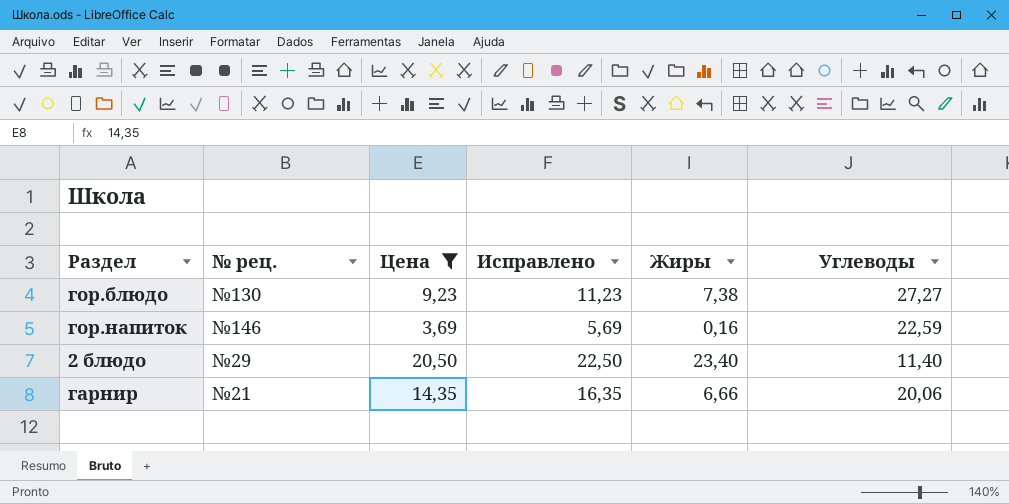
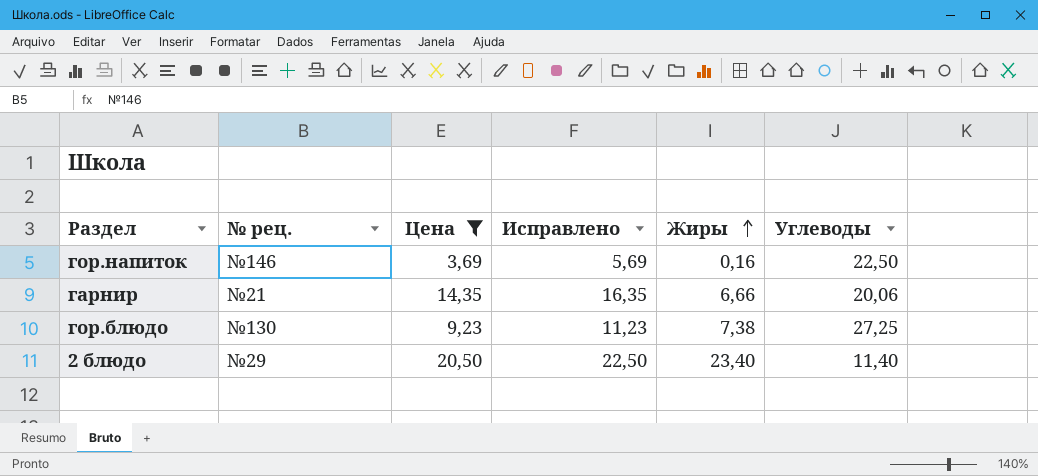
row order: none -> Жиры ascending
гор.напиток | Углеводы: 22,59 -> 22,50
гор.блюдо | Углеводы: 27,27 -> 27,25

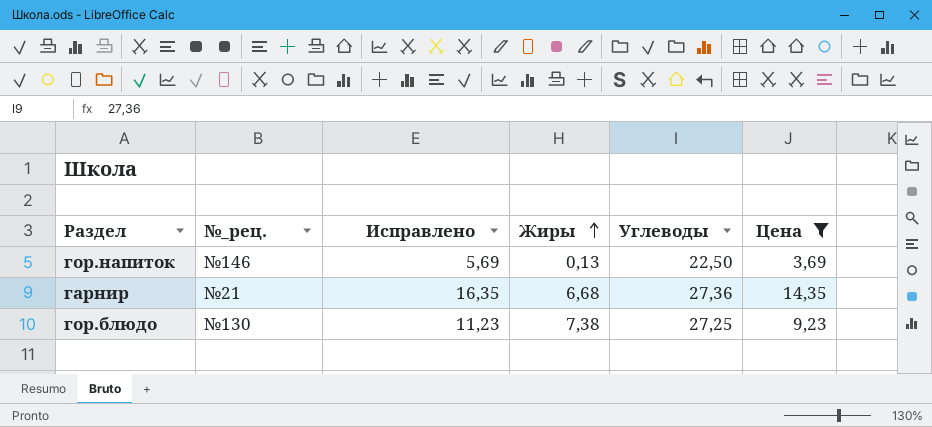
column name: № рец. -> №_рец.
column Цена | position: 3 -> 6
row 2 блюдо: №29 | 20,50 | 22,50 | 23,40 | 11,40 -> none
гор.напиток | Жиры: 0,16 -> 0,13
гарнир | Жиры: 6,66 -> 6,68
гарнир | Углеводы: 20,06 -> 27,36

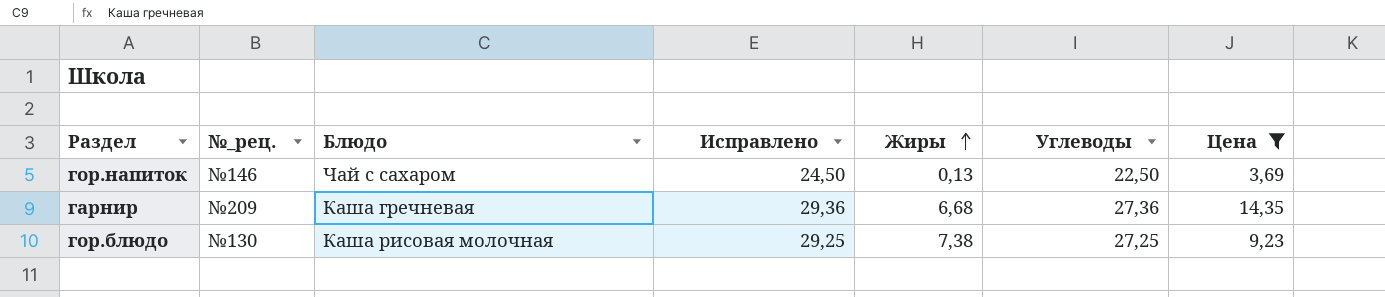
column Блюдо | position: none -> 3
column Исправлено | formula: [Цена] + 2 -> [Углеводы] + 2
гарнир | №_рец.: №21 -> №209

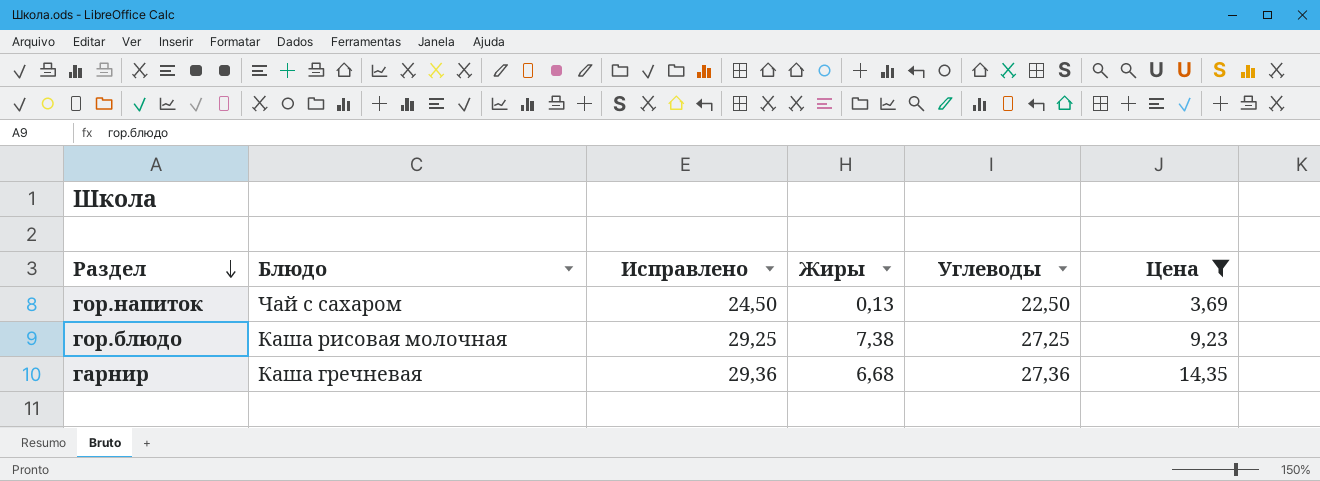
row order: Жиры ascending -> Раздел descending
column №_рец. | position: 2 -> none

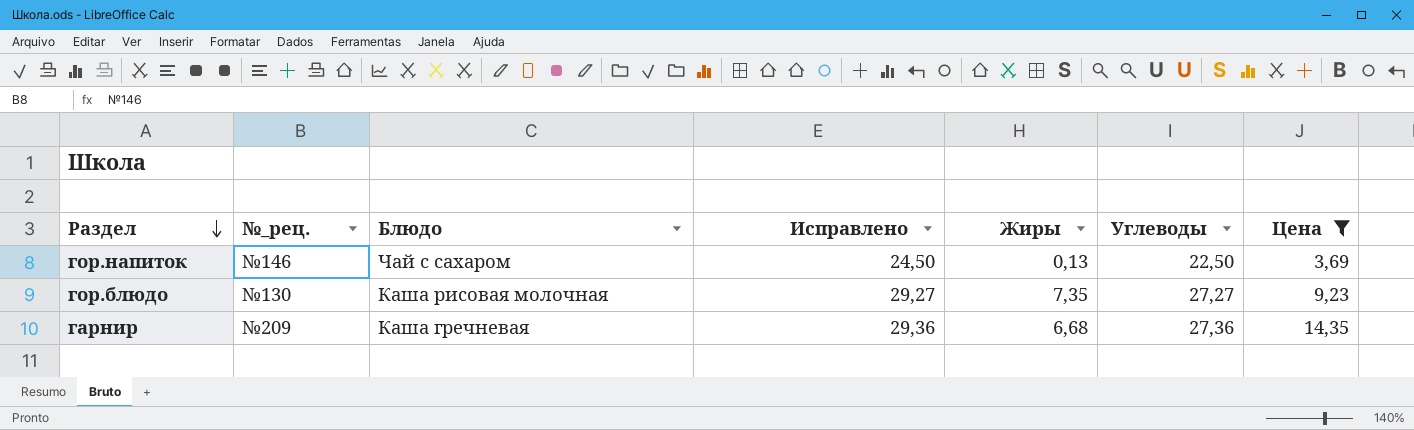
column №_рец. | position: none -> 2
гор.блюдо | Исправлено: 29,25 -> 29,27
гор.блюдо | Жиры: 7,38 -> 7,35
гор.блюдо | Углеводы: 27,25 -> 27,27

